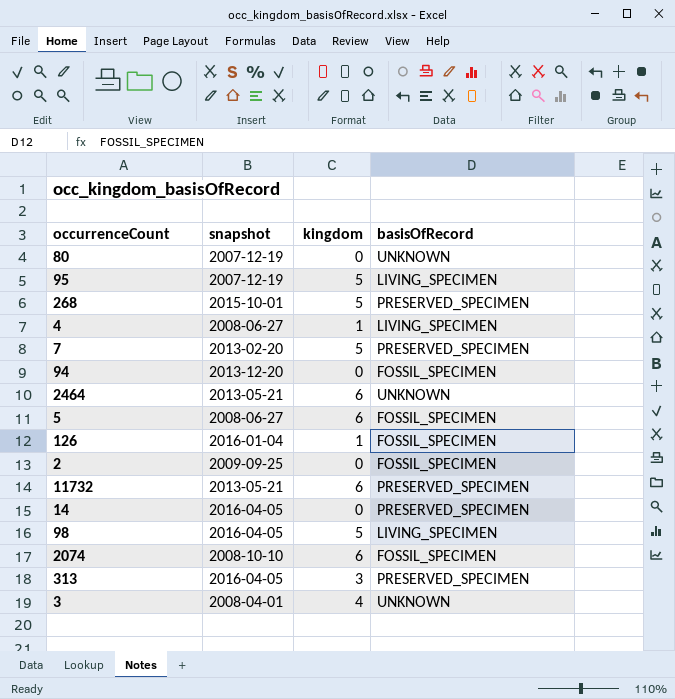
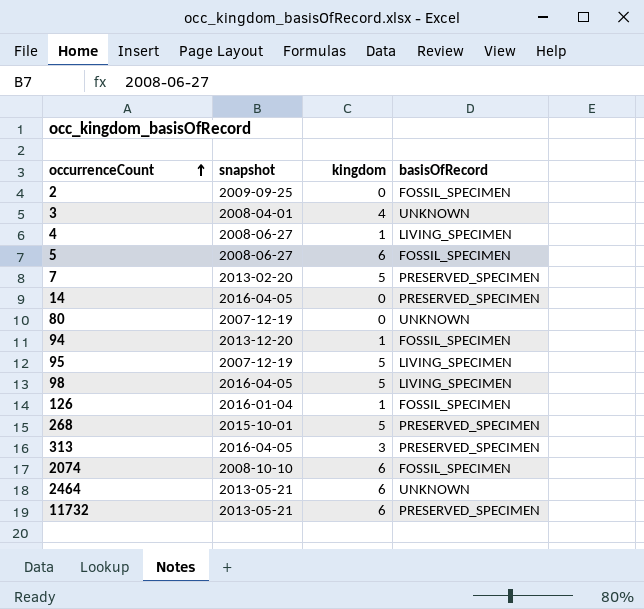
row order: none -> occurrenceCount ascending
94 | kingdom: 0 -> 1

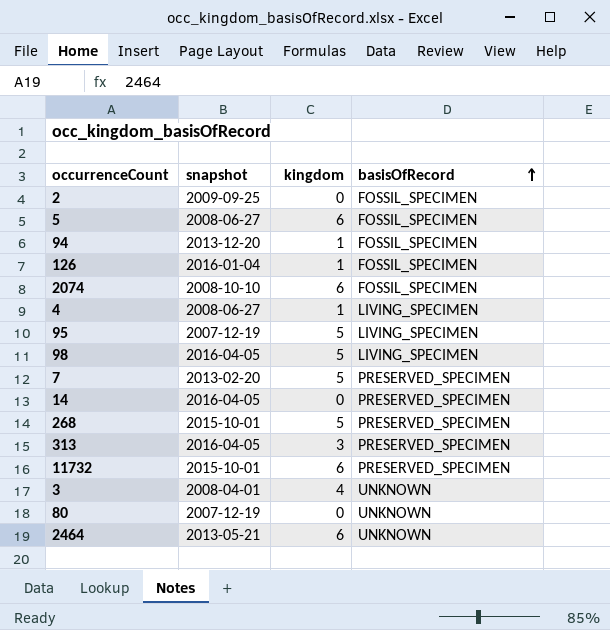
row order: occurrenceCount ascending -> basisOfRecord ascending
11732 | snapshot: 2013-05-21 -> 2015-10-01

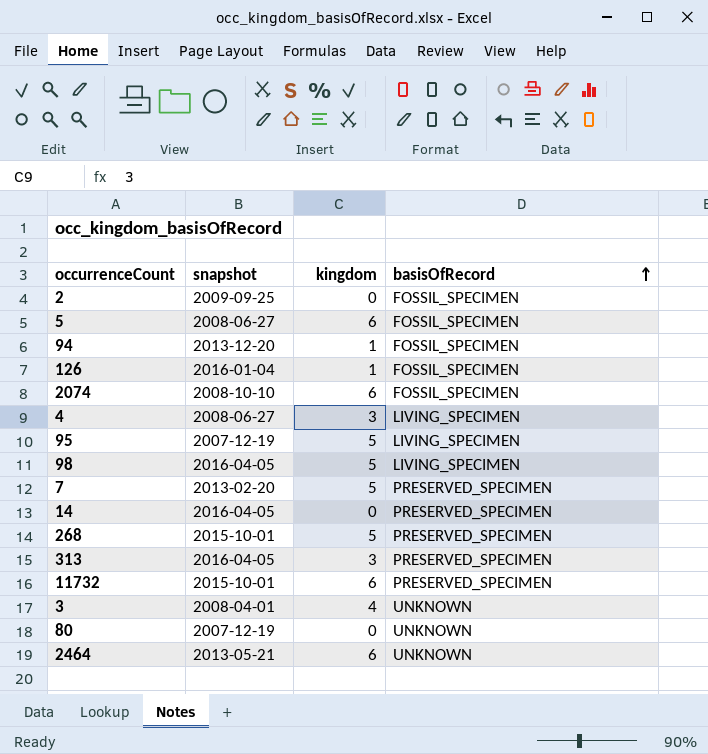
4 | kingdom: 1 -> 3

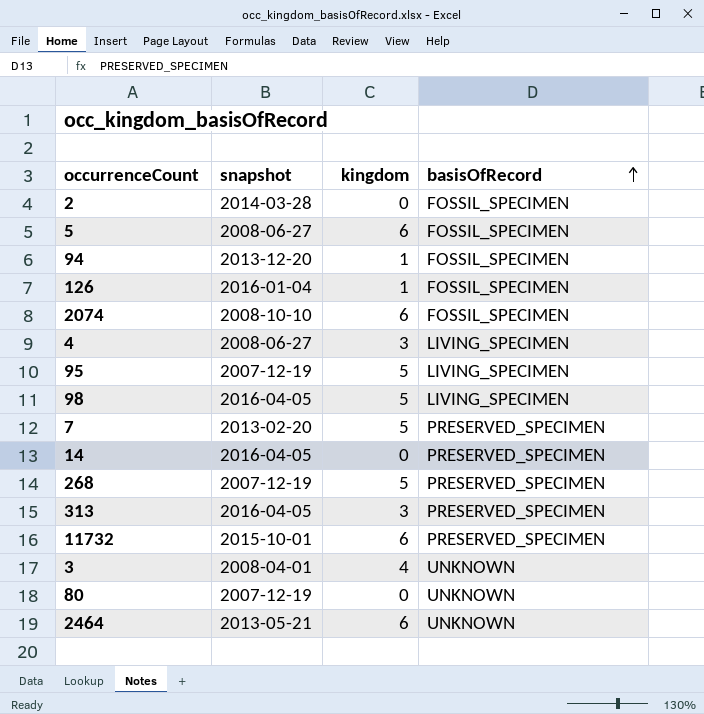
2 | snapshot: 2009-09-25 -> 2014-03-28
268 | snapshot: 2015-10-01 -> 2007-12-19

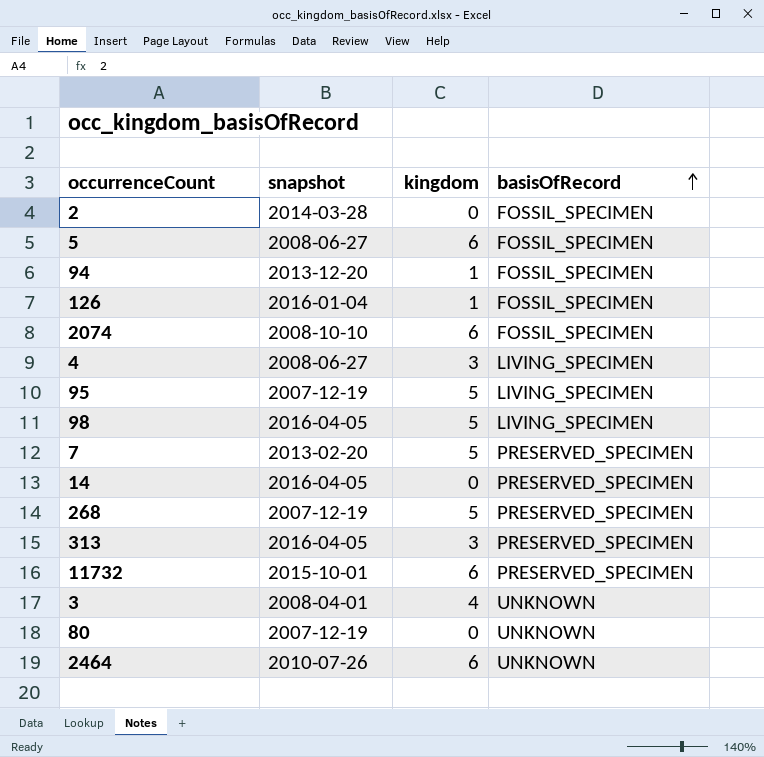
2464 | snapshot: 2013-05-21 -> 2010-07-26

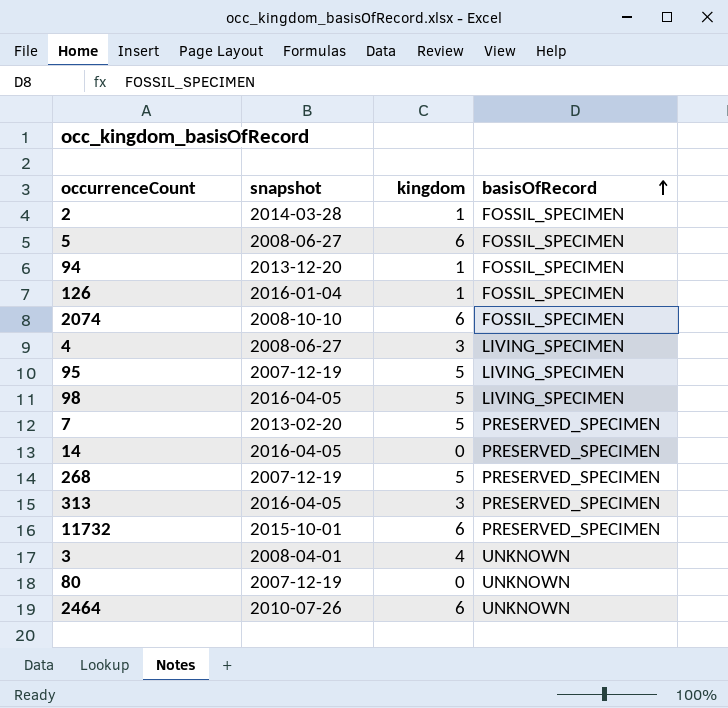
2 | kingdom: 0 -> 1

